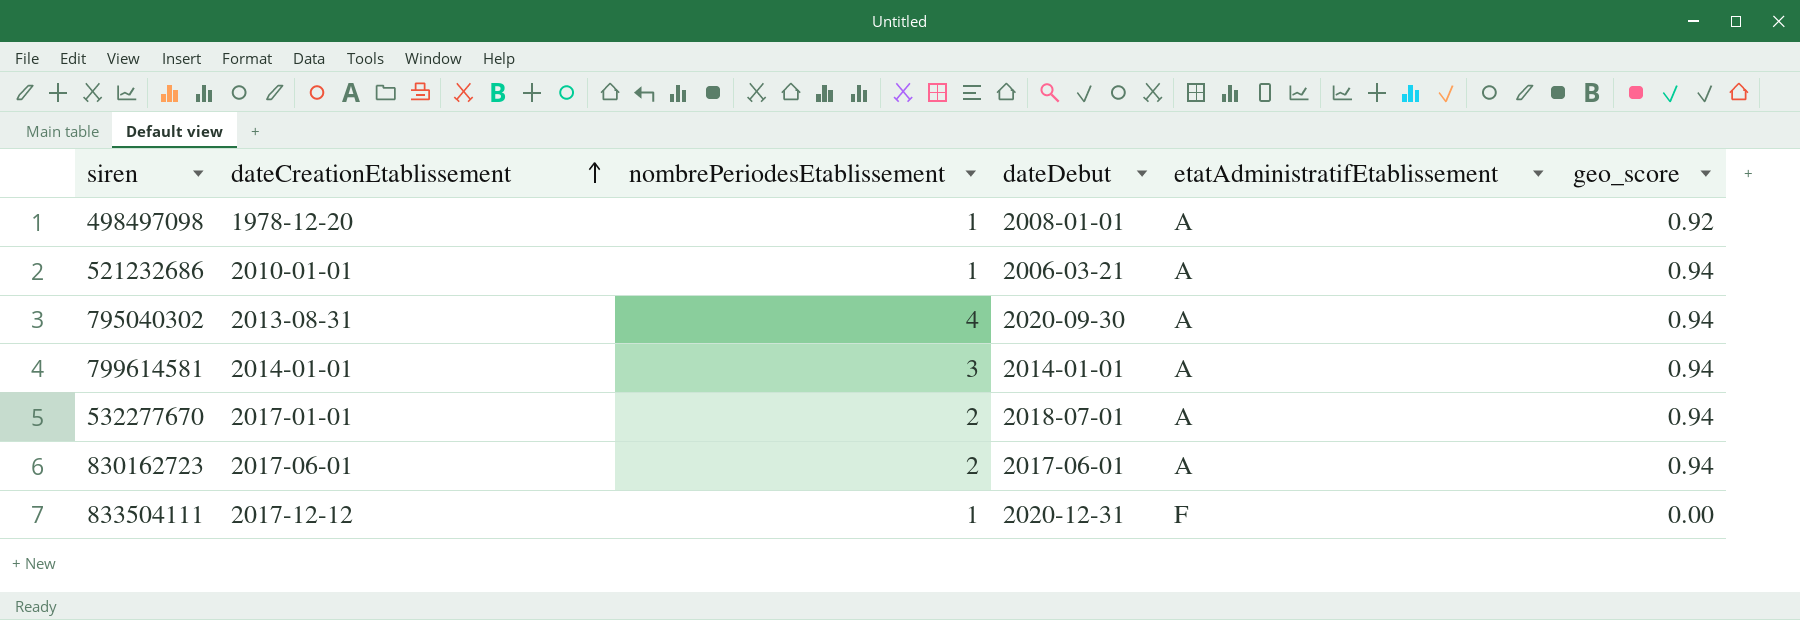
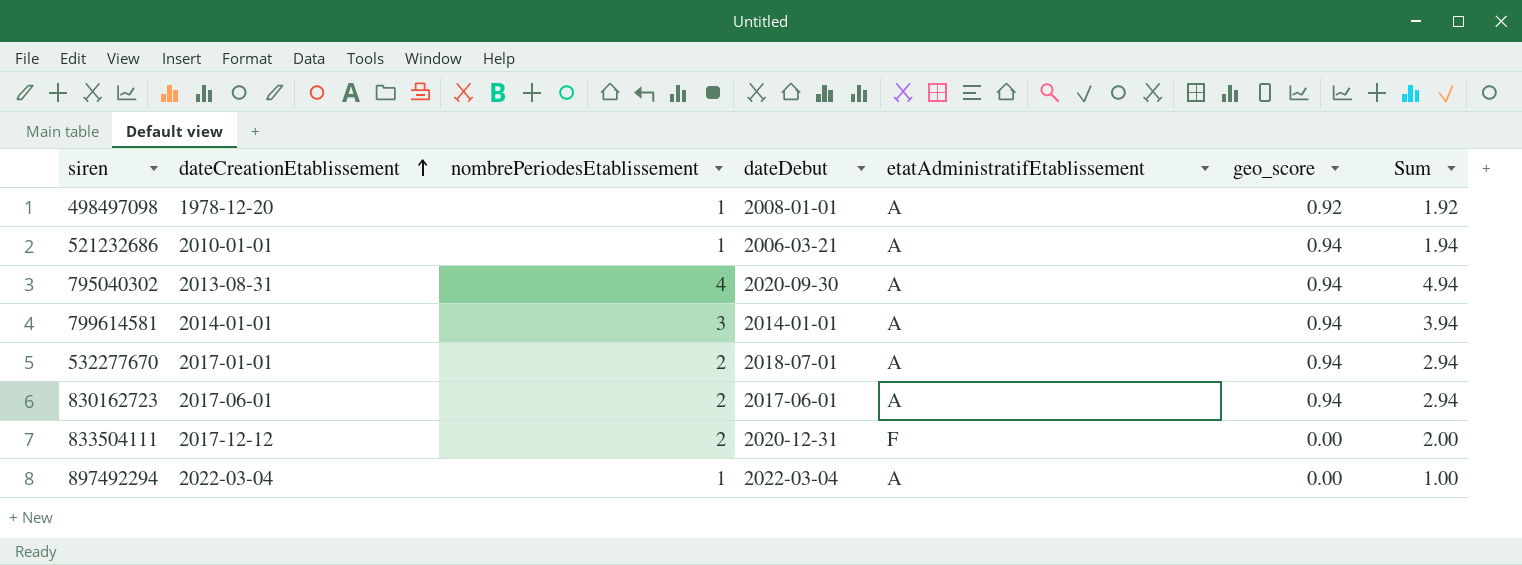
column Sum | formula: none -> [nombrePeriodesEtablissement] + [geo_score]
833504111 | nombrePeriodesEtablissement: 1 -> 2
row 897492294: none -> 2022-03-04 | 1 | 2022-03-04 | A | 0.00 | 1.00

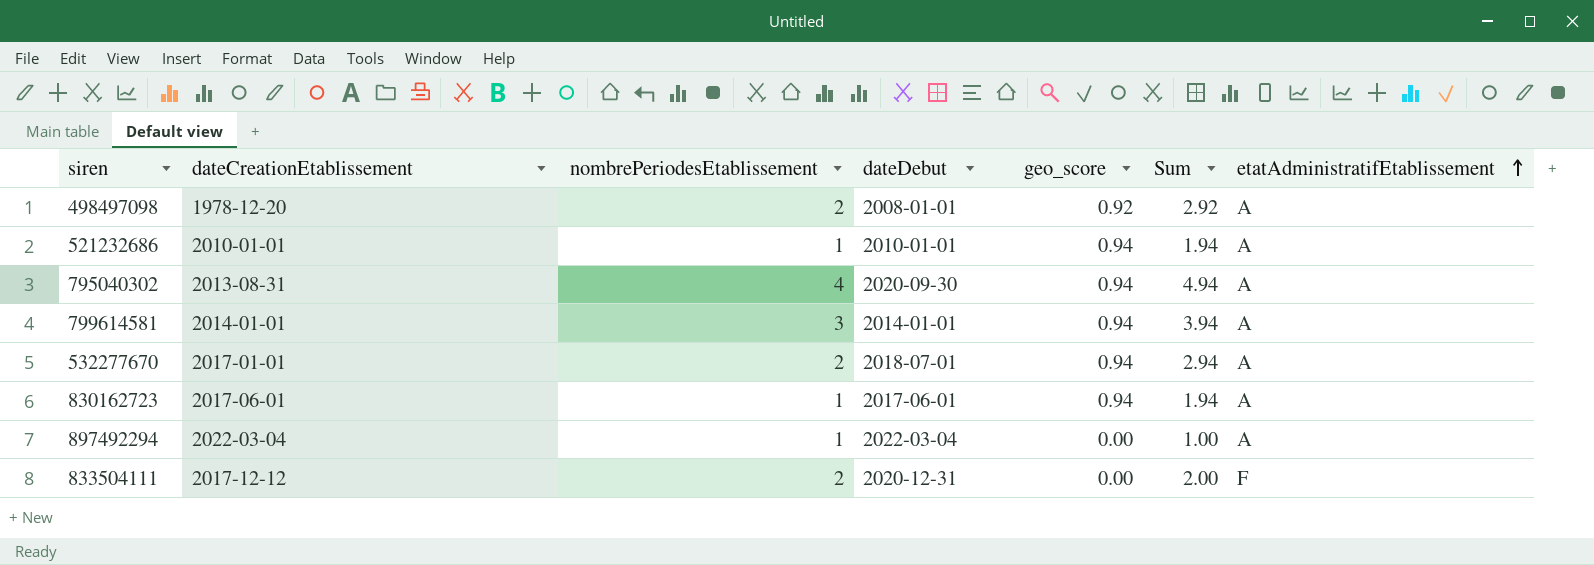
row order: dateCreationEtablissement ascending -> etatAdministratifEtablissement ascending
column etatAdministratifEtablissement | position: 5 -> 7
498497098 | nombrePeriodesEtablissement: 1 -> 2
498497098 | Sum: 1.92 -> 2.92
521232686 | dateDebut: 2006-03-21 -> 2010-01-01
830162723 | nombrePeriodesEtablissement: 2 -> 1
830162723 | Sum: 2.94 -> 1.94

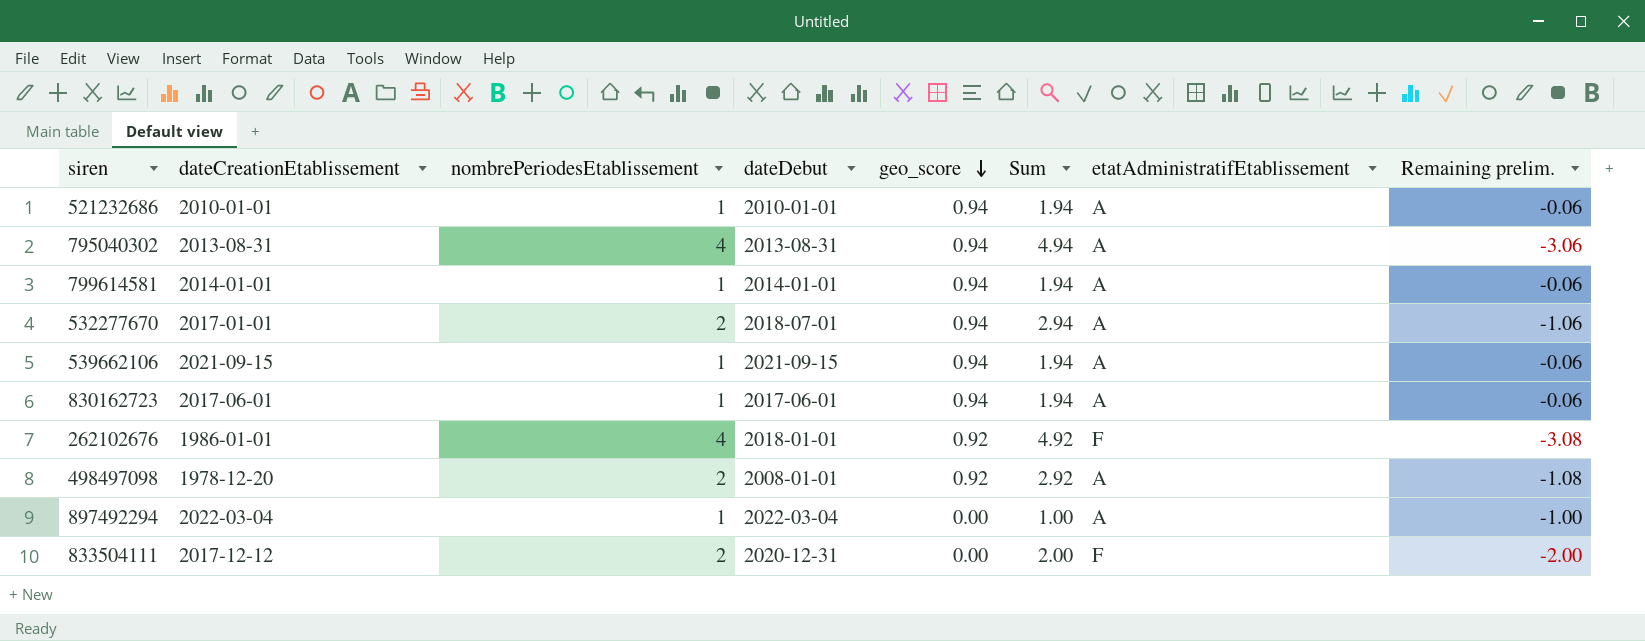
row order: etatAdministratifEtablissement ascending -> geo_score descending
column Remaining prelim. | formula: none -> [geo_score] - [nombrePeriodesEtablissement]
795040302 | dateDebut: 2020-09-30 -> 2013-08-31
799614581 | nombrePeriodesEtablissement: 3 -> 1
799614581 | Sum: 3.94 -> 1.94
row 539662106: none -> 2021-09-15 | 1 | 2021-09-15 | 0.94 | 1.94 | A | -0.06
row 262102676: none -> 1986-01-01 | 4 | 2018-01-01 | 0.92 | 4.92 | F | -3.08

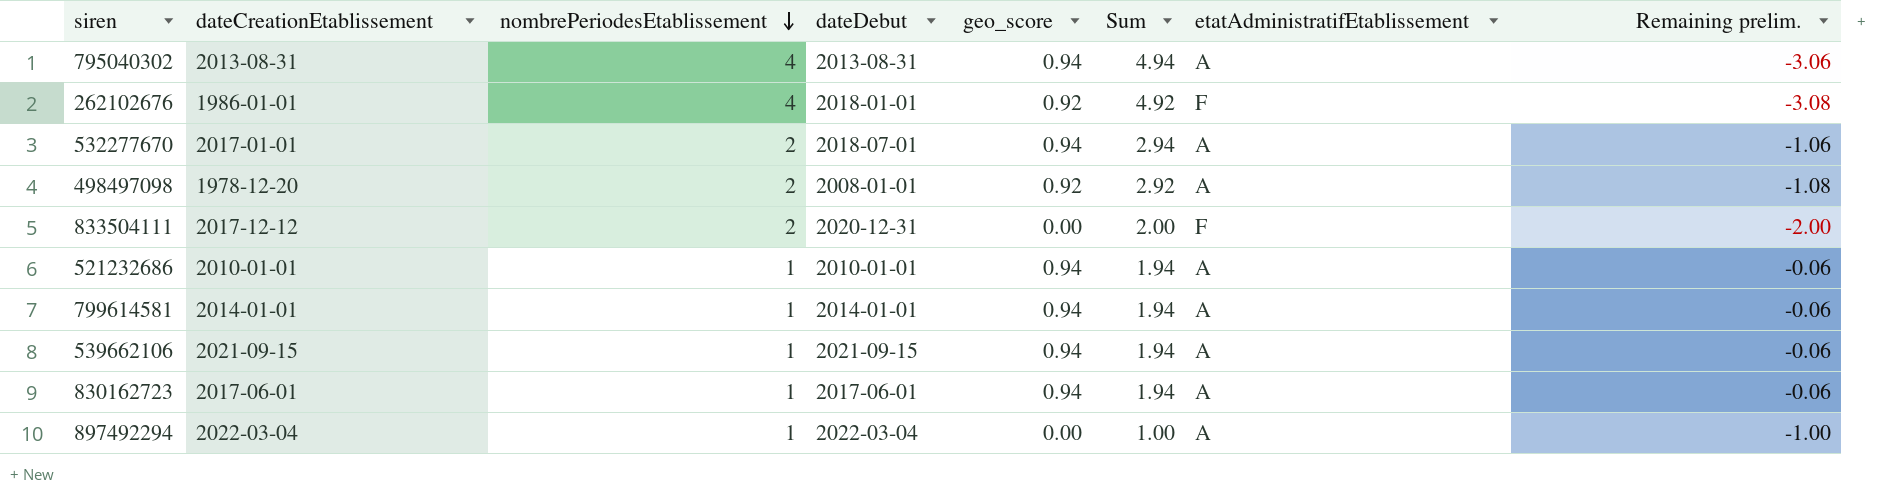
row order: geo_score descending -> nombrePeriodesEtablissement descending

